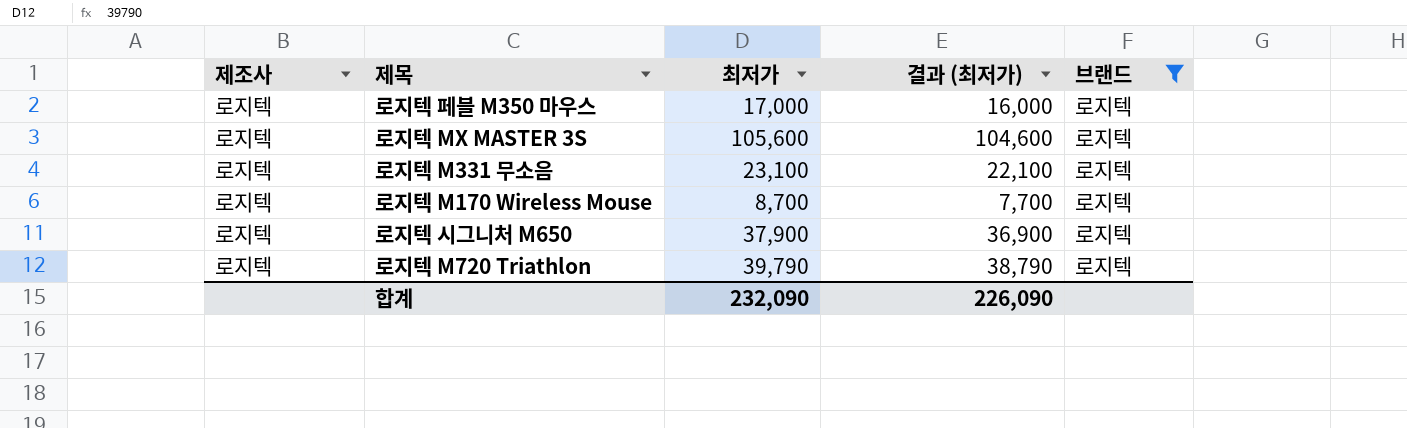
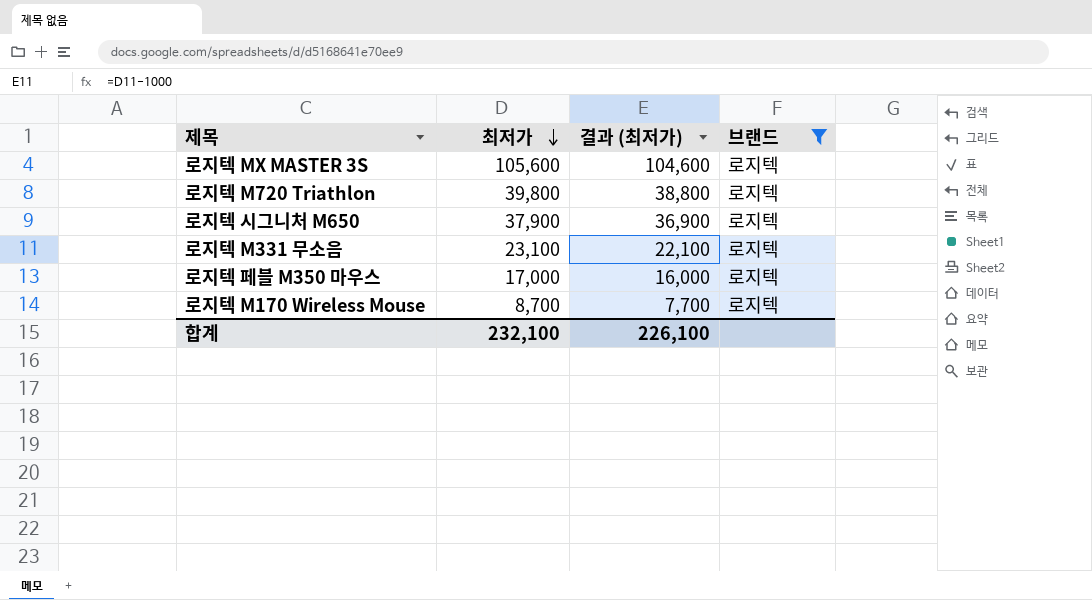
row order: none -> 최저가 descending
column 제조사 | position: 1 -> none
로지텍 M720 Triathlon | 최저가: 39,790 -> 39,800
로지텍 M720 Triathlon | 결과 (최저가): 38,790 -> 38,800
합계 | 최저가: 232,090 -> 232,100
합계 | 결과 (최저가): 226,090 -> 226,100

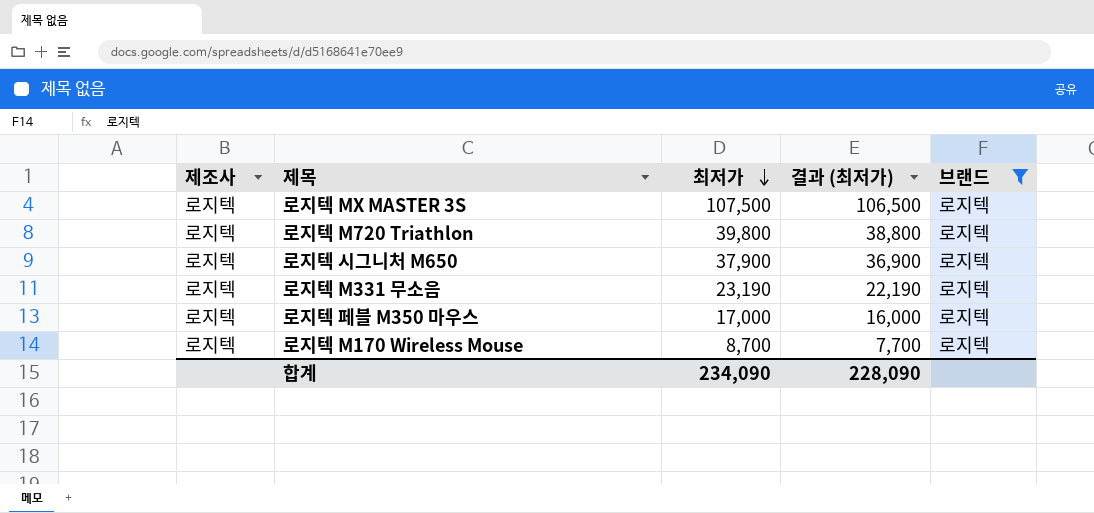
column 제조사 | position: none -> 1
로지텍 MX MASTER 3S | 최저가: 105,600 -> 107,500
로지텍 MX MASTER 3S | 결과 (최저가): 104,600 -> 106,500
로지텍 M331 무소음 | 최저가: 23,100 -> 23,190
로지텍 M331 무소음 | 결과 (최저가): 22,100 -> 22,190
합계 | 최저가: 232,100 -> 234,090
합계 | 결과 (최저가): 226,100 -> 228,090

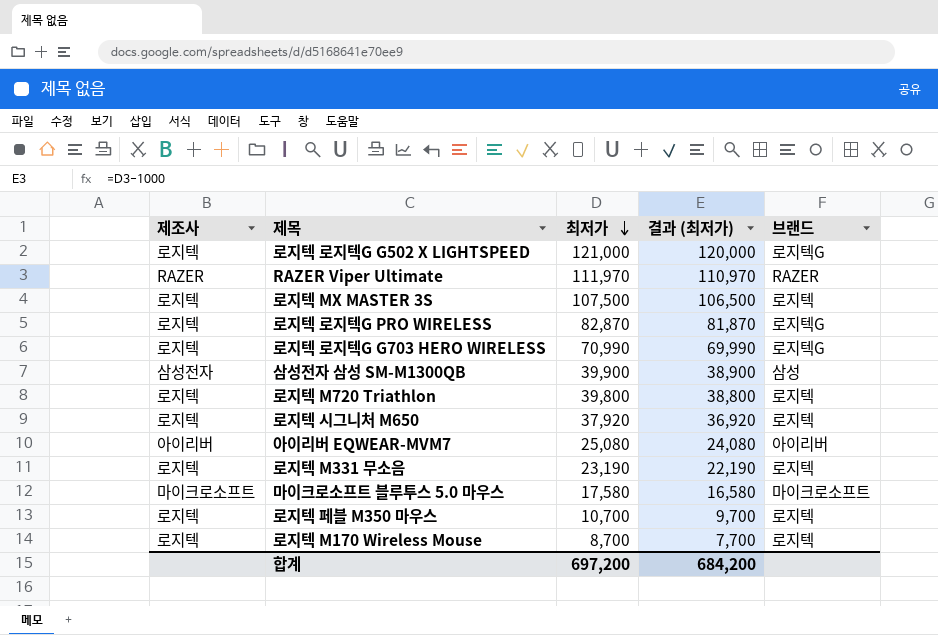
filter: 브랜드 = 로지텍 -> none
로지텍 시그니처 M650 | 최저가: 37,900 -> 37,920
로지텍 시그니처 M650 | 결과 (최저가): 36,900 -> 36,920
로지텍 페블 M350 마우스 | 최저가: 17,000 -> 10,700
로지텍 페블 M350 마우스 | 결과 (최저가): 16,000 -> 9,700
합계 | 최저가: 234,090 -> 697,200
합계 | 결과 (최저가): 228,090 -> 684,200

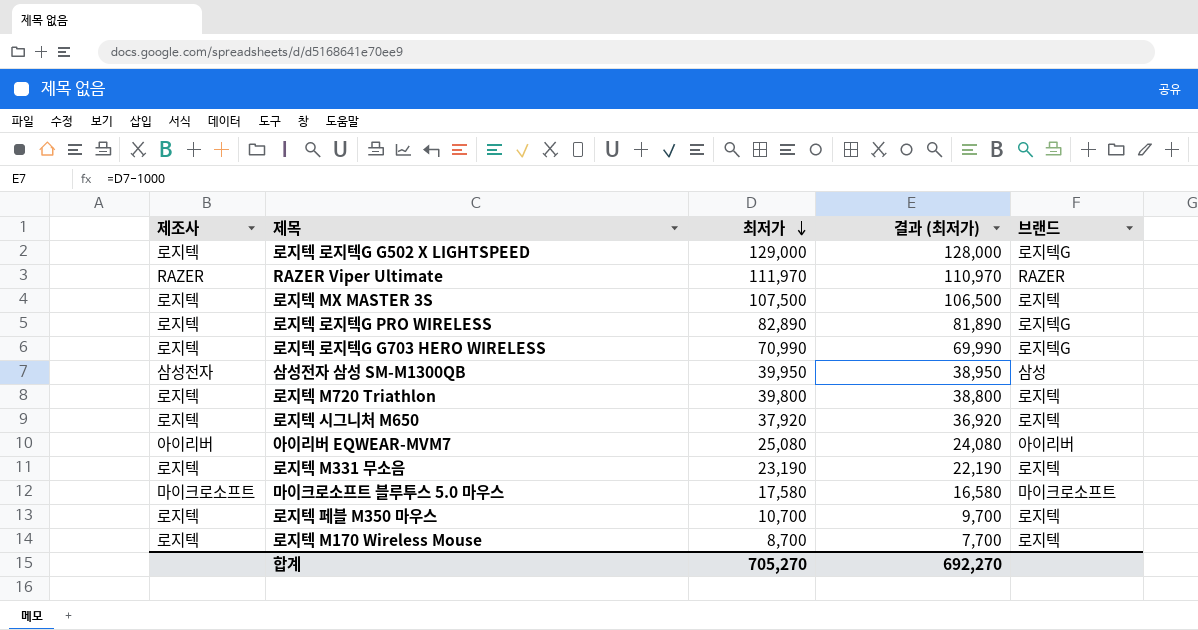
로지텍 로지텍G G502 X LIGHTSPEED | 최저가: 121,000 -> 129,000
로지텍 로지텍G G502 X LIGHTSPEED | 결과 (최저가): 120,000 -> 128,000
로지텍 로지텍G PRO WIRELESS | 최저가: 82,870 -> 82,890
로지텍 로지텍G PRO WIRELESS | 결과 (최저가): 81,870 -> 81,890
삼성전자 삼성 SM-M1300QB | 최저가: 39,900 -> 39,950
삼성전자 삼성 SM-M1300QB | 결과 (최저가): 38,900 -> 38,950
합계 | 최저가: 697,200 -> 705,270
합계 | 결과 (최저가): 684,200 -> 692,270

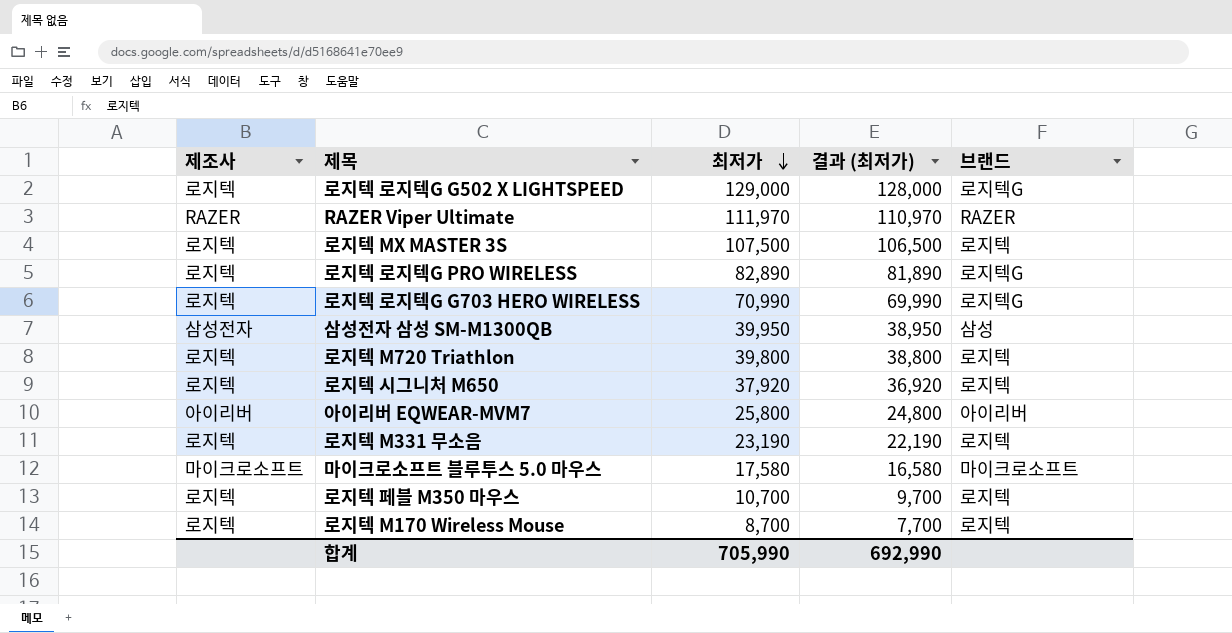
아이리버 EQWEAR-MVM7 | 최저가: 25,080 -> 25,800
아이리버 EQWEAR-MVM7 | 결과 (최저가): 24,080 -> 24,800
합계 | 최저가: 705,270 -> 705,990
합계 | 결과 (최저가): 692,270 -> 692,990

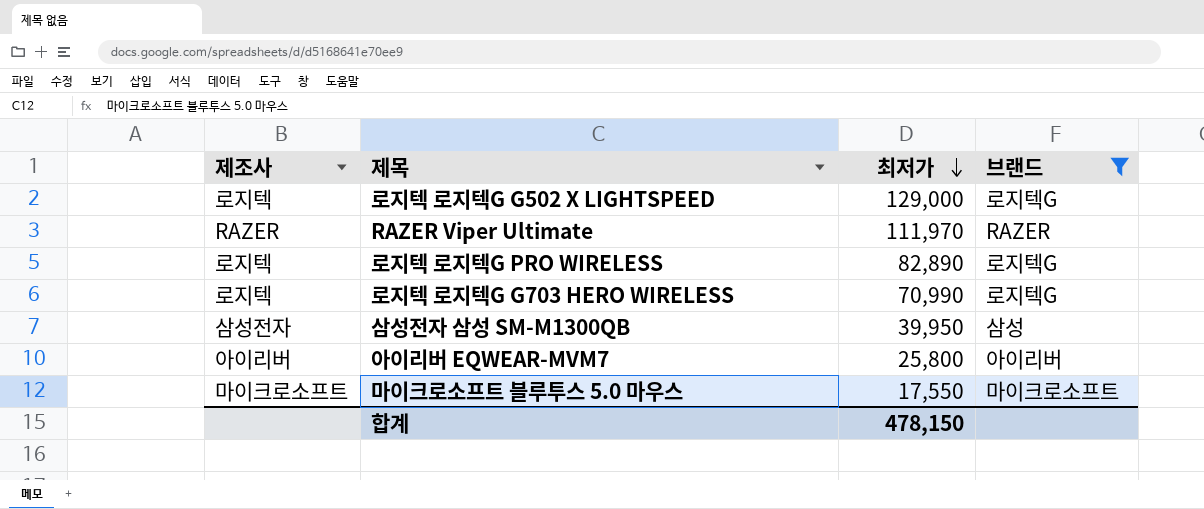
filter: none -> 브랜드 != 로지텍
column 결과 (최저가) | formula: [최저가] - 1000 -> none
마이크로소프트 블루투스 5.0 마우스 | 최저가: 17,580 -> 17,550
합계 | 최저가: 705,990 -> 478,150

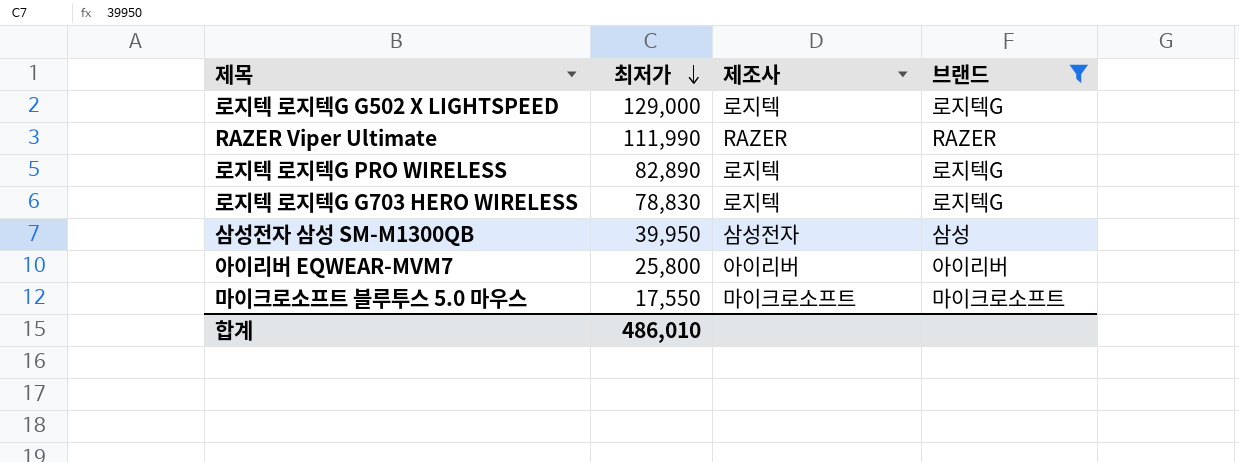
column 제조사 | position: 1 -> 3
RAZER Viper Ultimate | 최저가: 111,970 -> 111,990
로지텍 로지텍G G703 HERO WIRELESS | 최저가: 70,990 -> 78,830
합계 | 최저가: 478,150 -> 486,010

